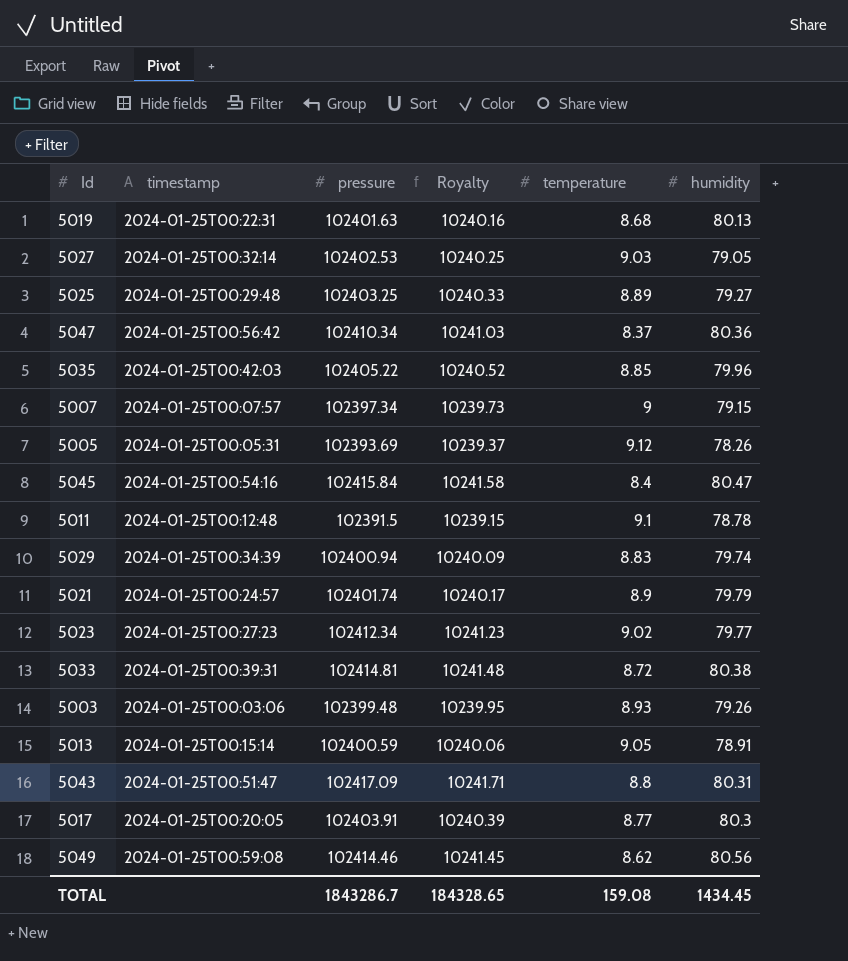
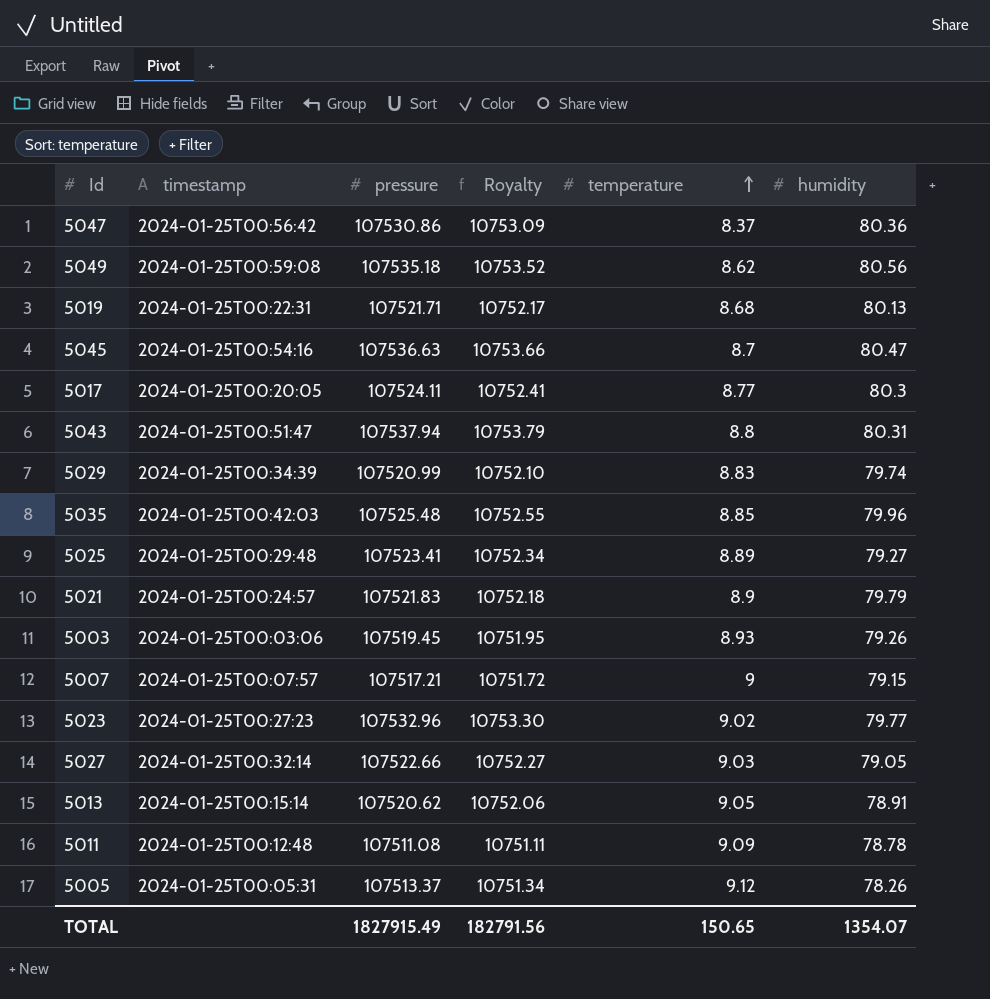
row order: none -> temperature ascending
row 5033: 2024-01-25T00:39:31 | 102414.81 | 10241.48 | 8.72 | 80.38 -> none
5047 | pressure: 102410.34 -> 107530.86
5047 | Royalty: 10241.03 -> 10753.09
5049 | pressure: 102414.46 -> 107535.18
5049 | Royalty: 10241.45 -> 10753.52
5019 | pressure: 102401.63 -> 107521.71
5019 | Royalty: 10240.16 -> 10752.17
5045 | pressure: 102415.84 -> 107536.63
5045 | Royalty: 10241.58 -> 10753.66
5045 | temperature: 8.4 -> 8.7
5017 | pressure: 102403.91 -> 107524.11
5017 | Royalty: 10240.39 -> 10752.41
5043 | pressure: 102417.09 -> 107537.94
5043 | Royalty: 10241.71 -> 10753.79
5029 | pressure: 102400.94 -> 107520.99
5029 | Royalty: 10240.09 -> 10752.10
5035 | pressure: 102405.22 -> 107525.48
5035 | Royalty: 10240.52 -> 10752.55
5025 | pressure: 102403.25 -> 107523.41
5025 | Royalty: 10240.33 -> 10752.34
5021 | pressure: 102401.74 -> 107521.83
5021 | Royalty: 10240.17 -> 10752.18
5003 | pressure: 102399.48 -> 107519.45
5003 | Royalty: 10239.95 -> 10751.95
5007 | pressure: 102397.34 -> 107517.21
5007 | Royalty: 10239.73 -> 10751.72
5023 | pressure: 102412.34 -> 107532.96
5023 | Royalty: 10241.23 -> 10753.30
5027 | pressure: 102402.53 -> 107522.66
5027 | Royalty: 10240.25 -> 10752.27
5013 | pressure: 102400.59 -> 107520.62
5013 | Royalty: 10240.06 -> 10752.06
5011 | pressure: 102391.5 -> 107511.08
5011 | Royalty: 10239.15 -> 10751.11
5011 | temperature: 9.1 -> 9.09
5005 | pressure: 102393.69 -> 107513.37
5005 | Royalty: 10239.37 -> 10751.34
TOTAL | pressure: 1843286.7 -> 1827915.49
TOTAL | Royalty: 184328.65 -> 182791.56
TOTAL | temperature: 159.08 -> 150.65
TOTAL | humidity: 1434.45 -> 1354.07

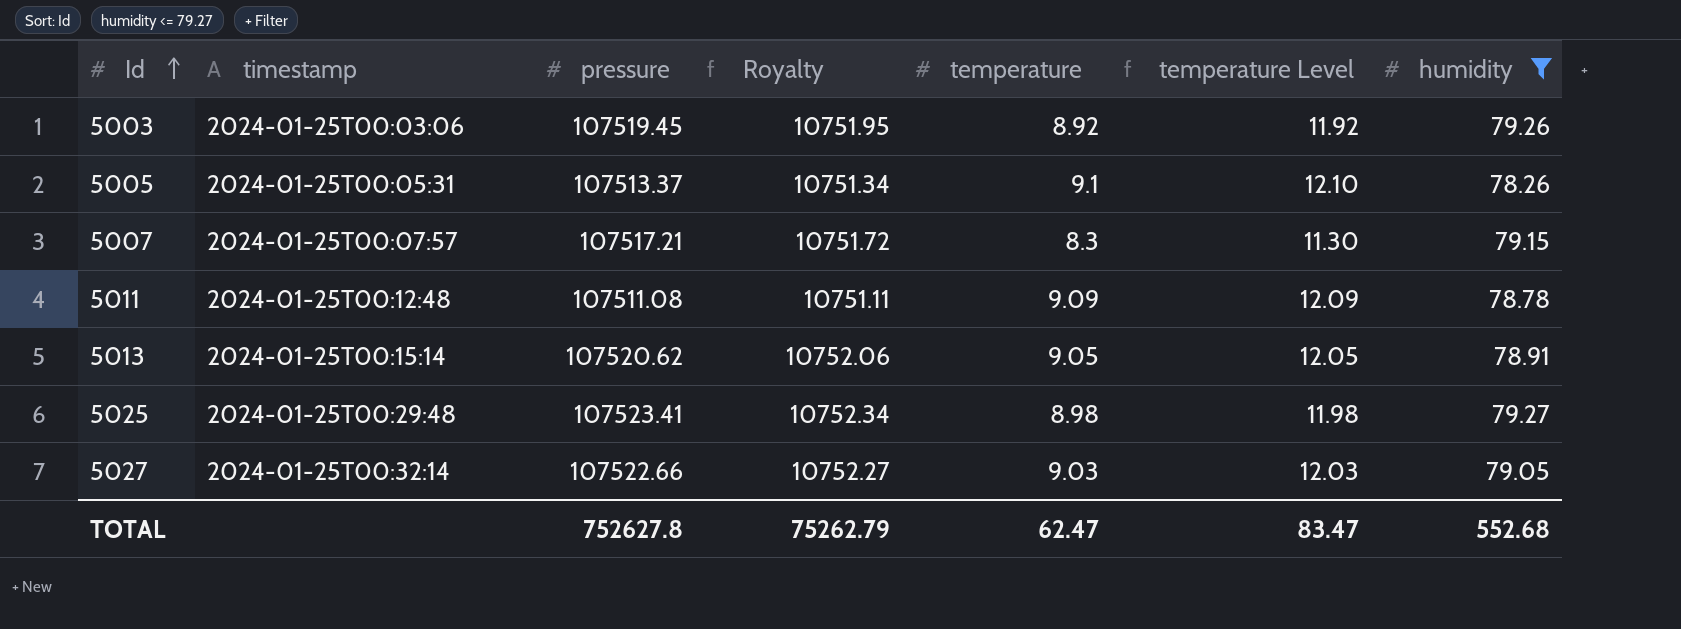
filter: none -> humidity <= 79.27
row order: temperature ascending -> Id ascending
column temperature Level | formula: none -> [temperature] + 3
5003 | temperature: 8.93 -> 8.92
5005 | temperature: 9.12 -> 9.1
5007 | temperature: 9 -> 8.3
5025 | temperature: 8.89 -> 8.98
TOTAL | pressure: 1827915.49 -> 752627.8
TOTAL | Royalty: 182791.56 -> 75262.79
TOTAL | temperature: 150.65 -> 62.47
TOTAL | humidity: 1354.07 -> 552.68

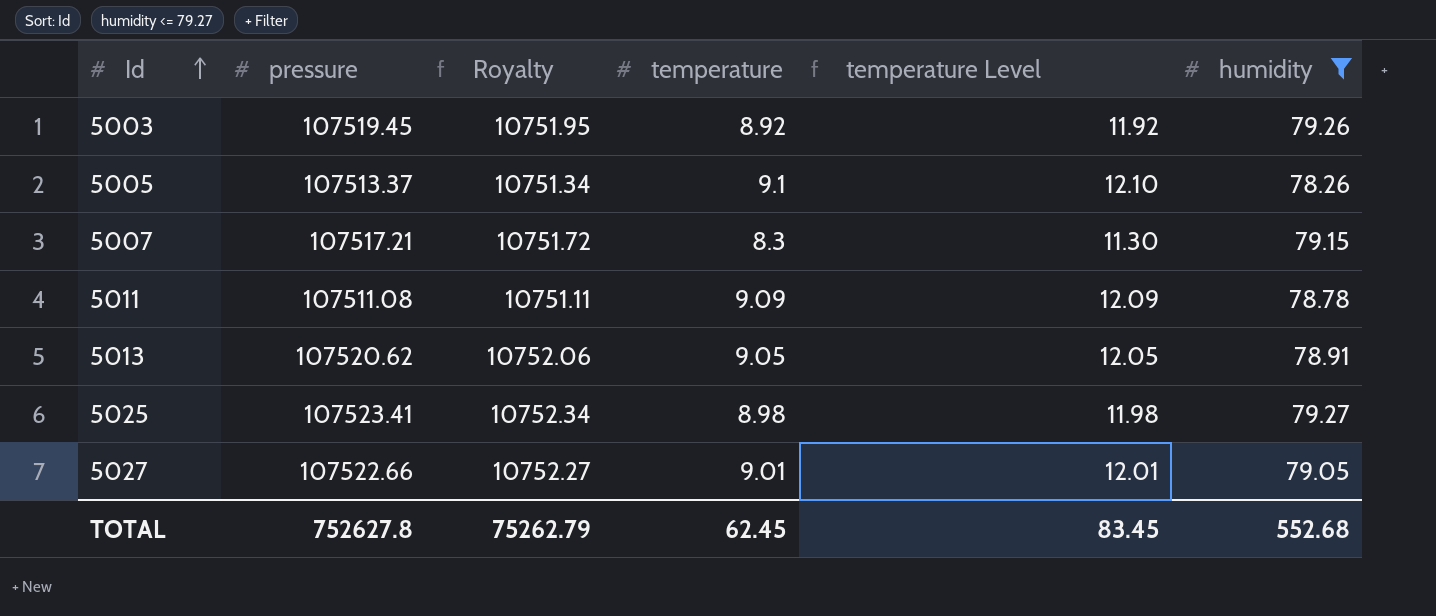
column timestamp | position: 2 -> none
5027 | temperature: 9.03 -> 9.01
5027 | temperature Level: 12.03 -> 12.01
TOTAL | temperature: 62.47 -> 62.45
TOTAL | temperature Level: 83.47 -> 83.45

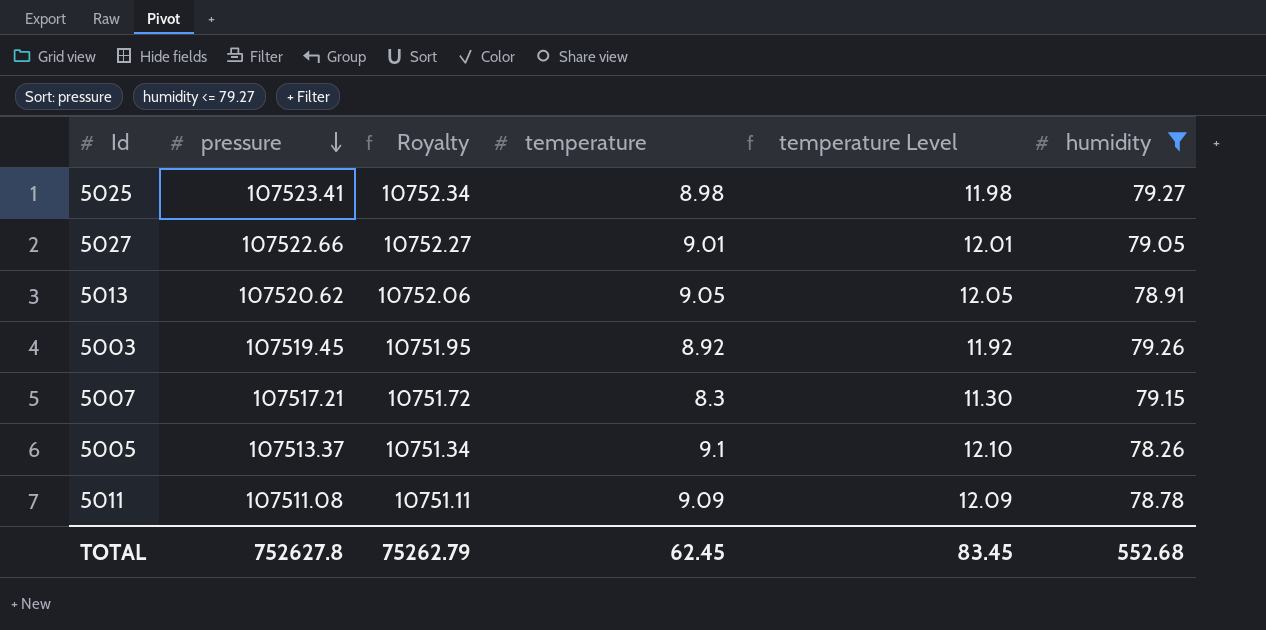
row order: Id ascending -> pressure descending

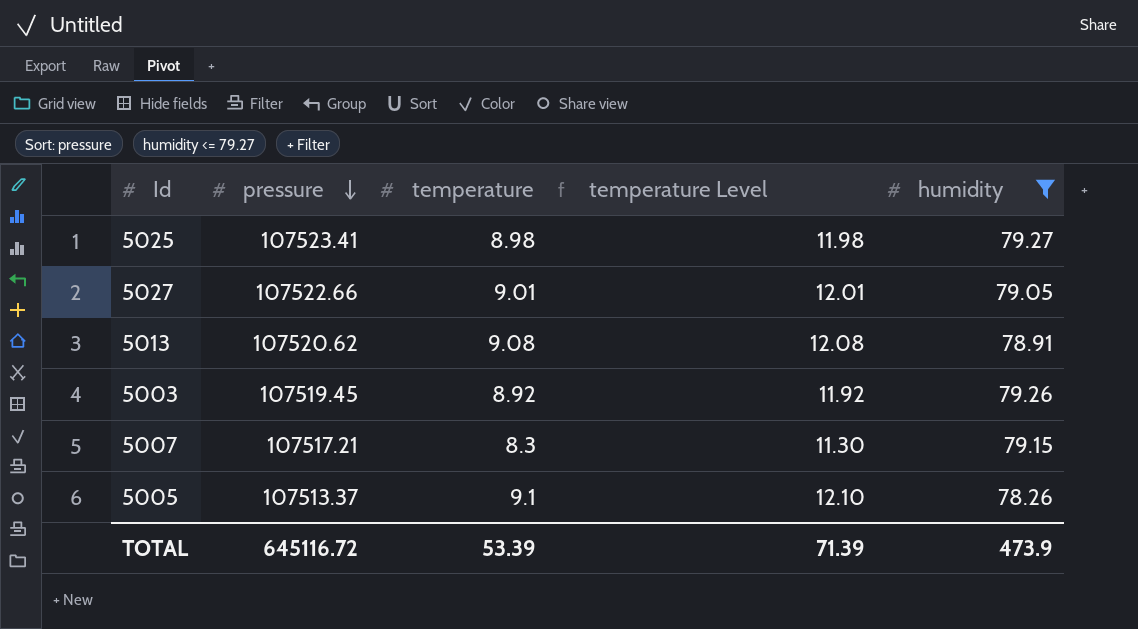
column Royalty | formula: [pressure] * 0.1 -> none
row 5011: 107511.08 | 10751.11 | 9.09 | 12.09 | 78.78 -> none
5013 | temperature: 9.05 -> 9.08
5013 | temperature Level: 12.05 -> 12.08
TOTAL | pressure: 752627.8 -> 645116.72
TOTAL | temperature: 62.45 -> 53.39
TOTAL | temperature Level: 83.45 -> 71.39
TOTAL | humidity: 552.68 -> 473.9

